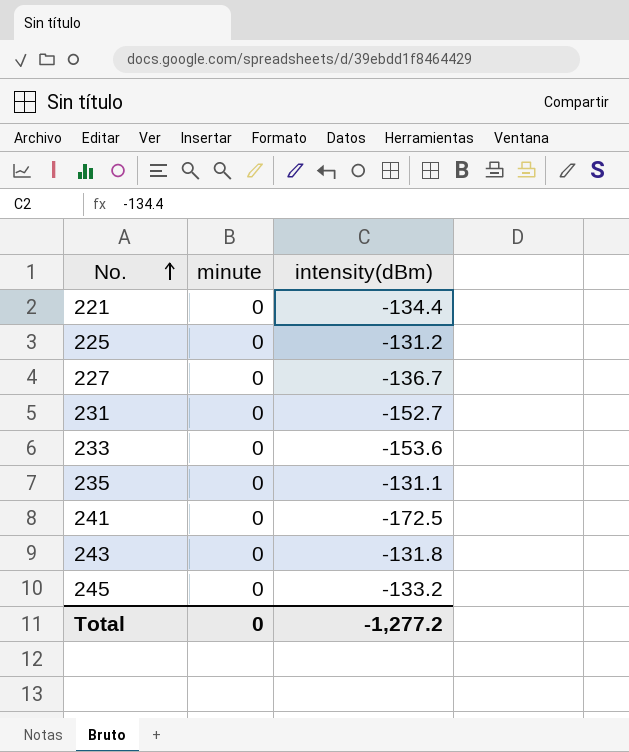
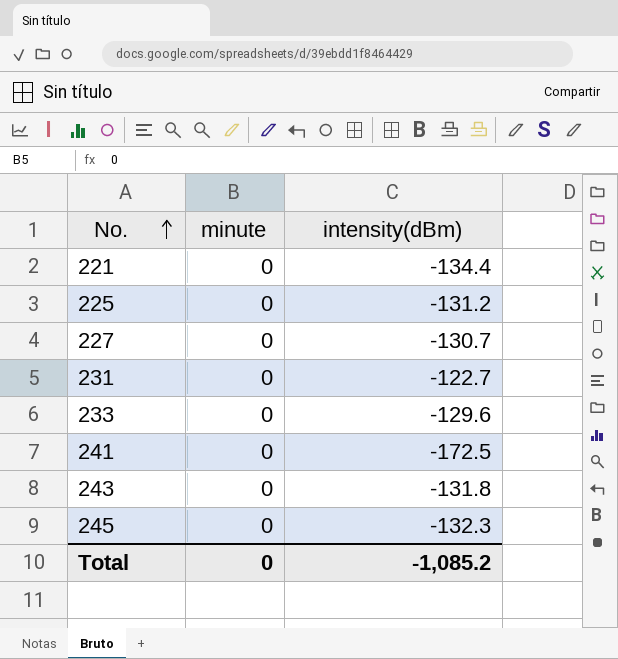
row 235: 0 | -131.1 -> none
227 | intensity(dBm): -136.7 -> -130.7
231 | intensity(dBm): -152.7 -> -122.7
233 | intensity(dBm): -153.6 -> -129.6
245 | intensity(dBm): -133.2 -> -132.3
Total | intensity(dBm): -1,277.2 -> -1,085.2

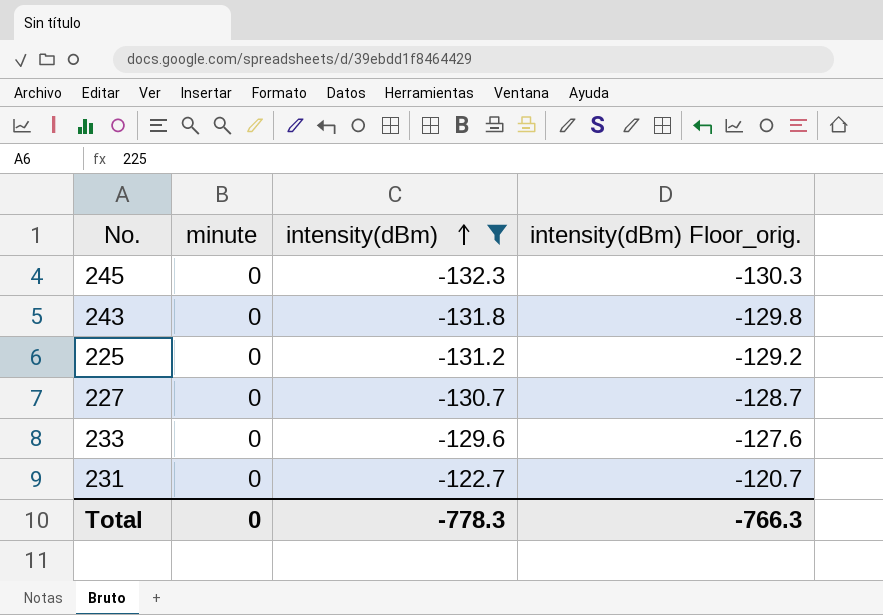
filter: none -> intensity(dBm) >= -132.3
row order: No. ascending -> intensity(dBm) ascending
column intensity(dBm) Floor_orig. | formula: none -> [intensity(dBm)] + 2
Total | intensity(dBm): -1,085.2 -> -778.3

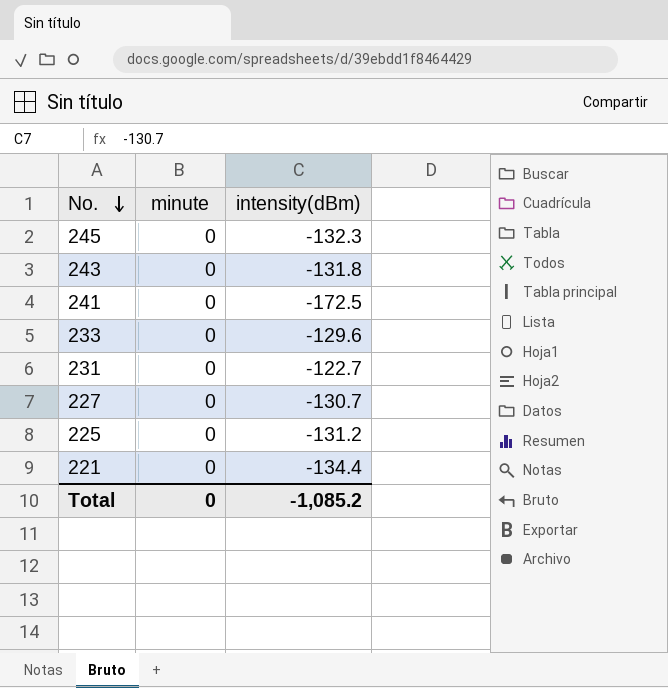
filter: intensity(dBm) >= -132.3 -> none
row order: intensity(dBm) ascending -> No. descending
column intensity(dBm) Floor_orig. | formula: [intensity(dBm)] + 2 -> none
Total | intensity(dBm): -778.3 -> -1,085.2

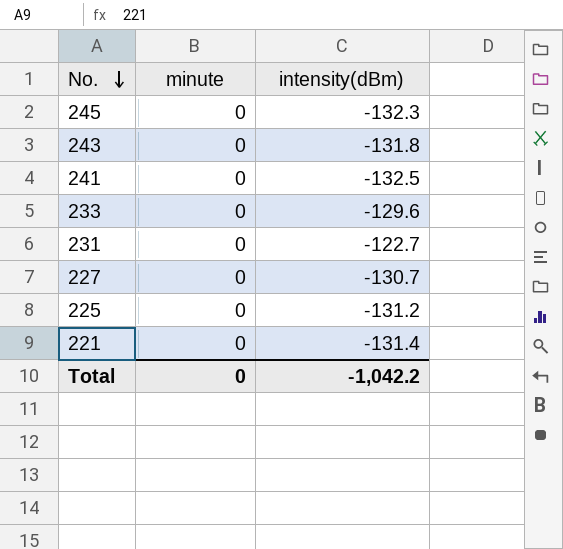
241 | intensity(dBm): -172.5 -> -132.5
221 | intensity(dBm): -134.4 -> -131.4
Total | intensity(dBm): -1,085.2 -> -1,042.2

